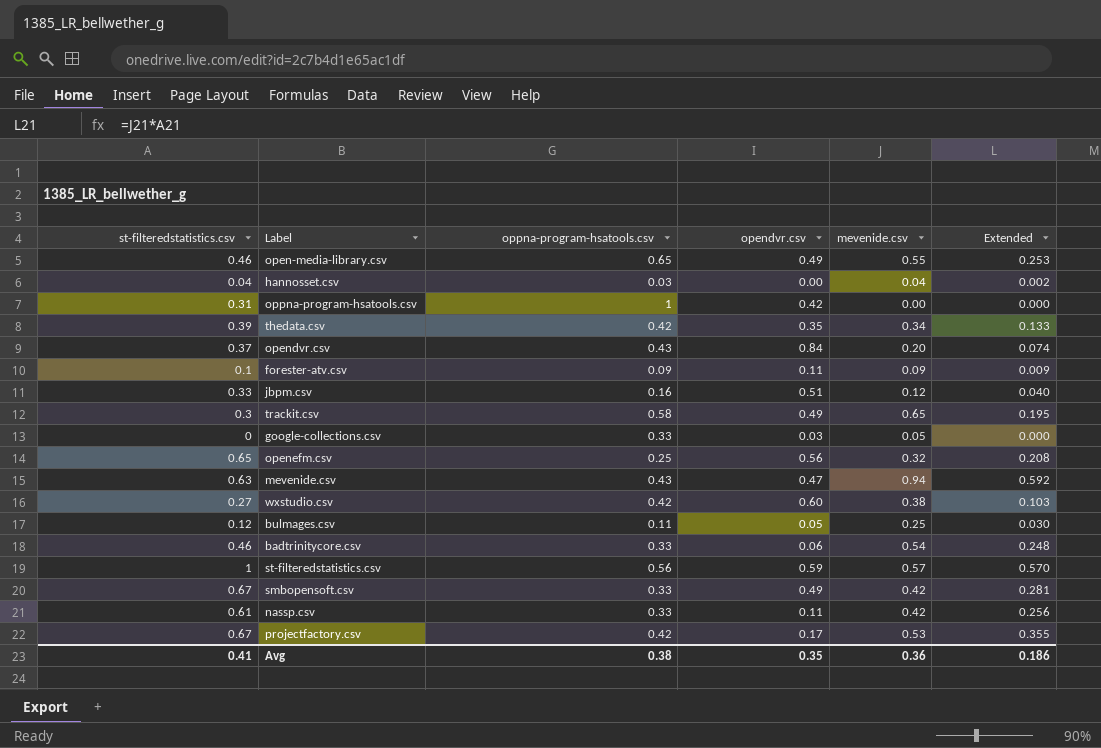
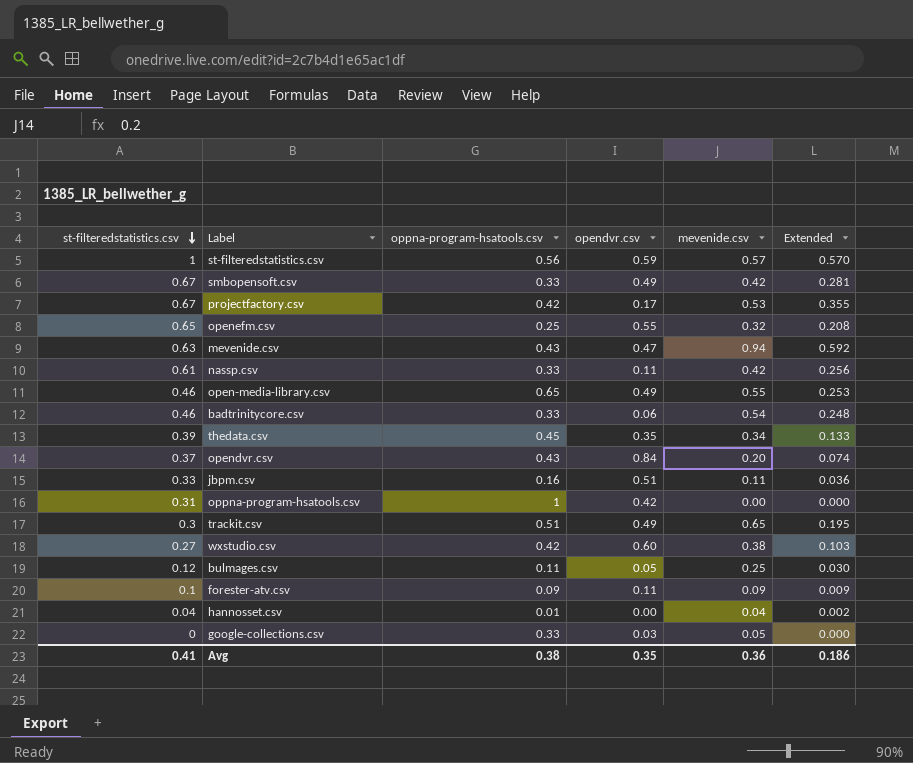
row order: none -> st-filteredstatistics.csv descending
openefm.csv | opendvr.csv: 0.56 -> 0.55
thedata.csv | oppna-program-hsatools.csv: 0.42 -> 0.45
jbpm.csv | mevenide.csv: 0.12 -> 0.11
jbpm.csv | Extended: 0.040 -> 0.036
trackit.csv | oppna-program-hsatools.csv: 0.58 -> 0.51
hannosset.csv | oppna-program-hsatools.csv: 0.03 -> 0.01

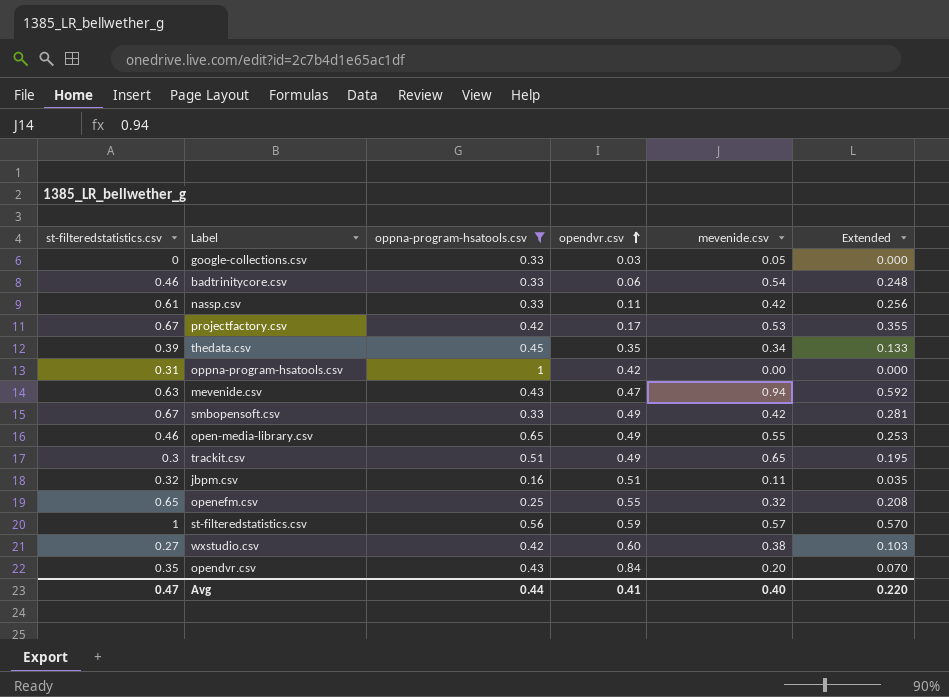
filter: none -> oppna-program-hsatools.csv >= 0.16
row order: st-filteredstatistics.csv descending -> opendvr.csv ascending
jbpm.csv | st-filteredstatistics.csv: 0.33 -> 0.32
jbpm.csv | Extended: 0.036 -> 0.035
opendvr.csv | st-filteredstatistics.csv: 0.37 -> 0.35
opendvr.csv | Extended: 0.074 -> 0.070
Avg | st-filteredstatistics.csv: 0.41 -> 0.47
Avg | oppna-program-hsatools.csv: 0.38 -> 0.44
Avg | opendvr.csv: 0.35 -> 0.41
Avg | mevenide.csv: 0.36 -> 0.40
Avg | Extended: 0.186 -> 0.220

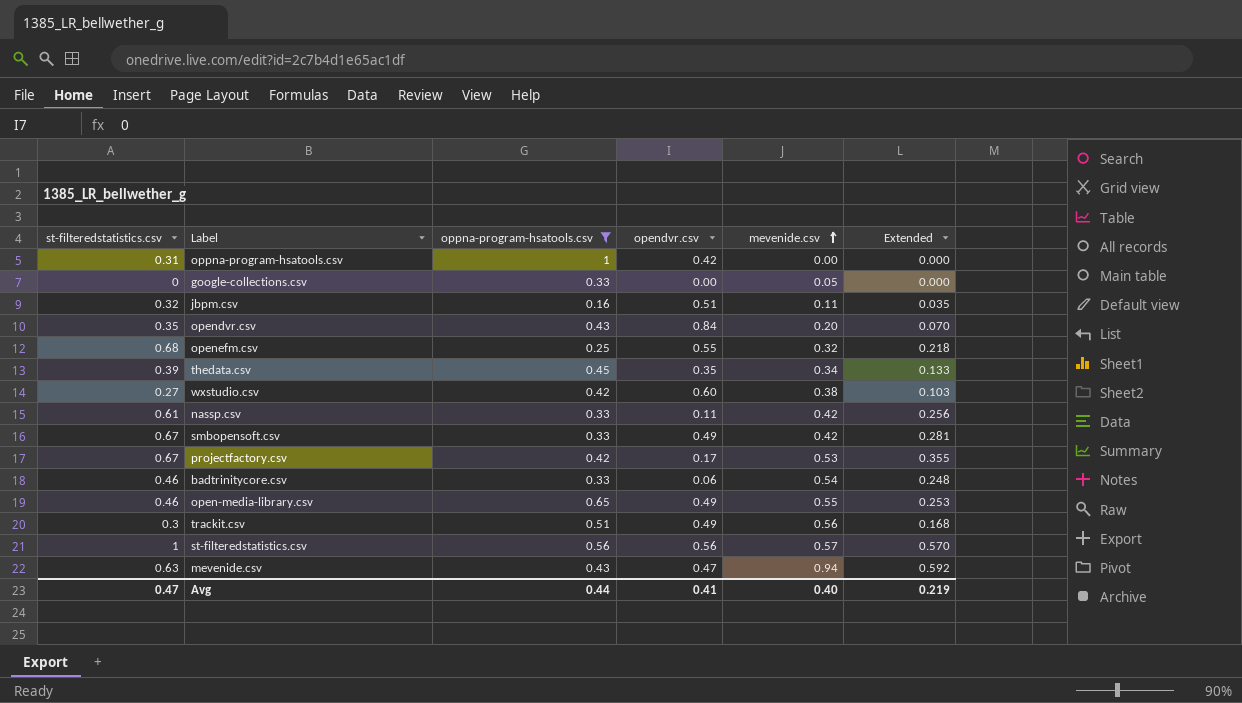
row order: opendvr.csv ascending -> mevenide.csv ascending
google-collections.csv | opendvr.csv: 0.03 -> 0.00
openefm.csv | st-filteredstatistics.csv: 0.65 -> 0.68
openefm.csv | Extended: 0.208 -> 0.218
trackit.csv | mevenide.csv: 0.65 -> 0.56
trackit.csv | Extended: 0.195 -> 0.168
st-filteredstatistics.csv | opendvr.csv: 0.59 -> 0.56
Avg | Extended: 0.220 -> 0.219

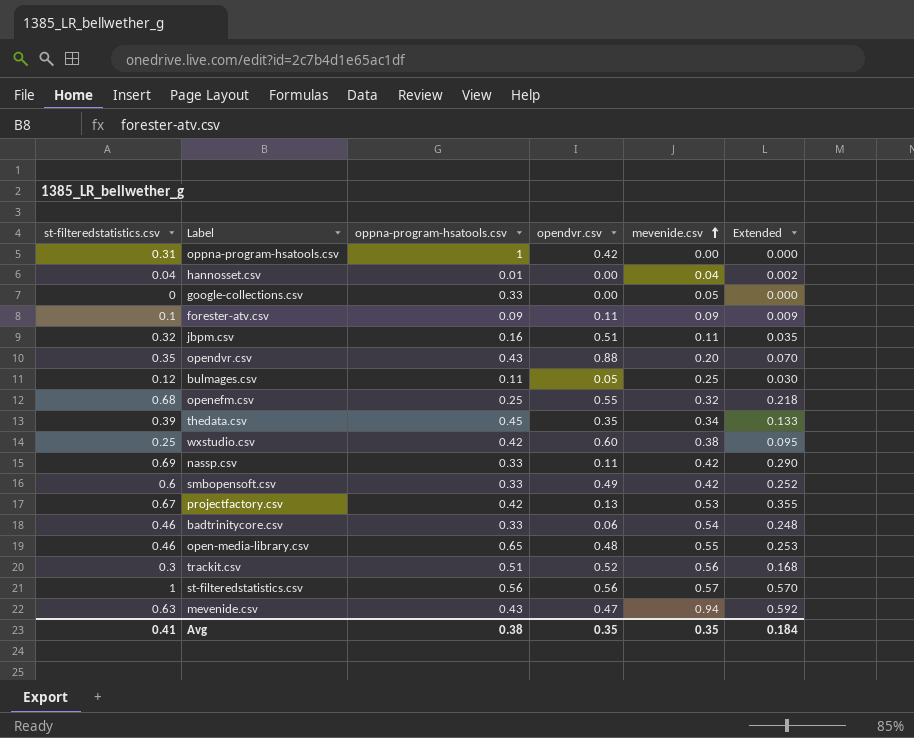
filter: oppna-program-hsatools.csv >= 0.16 -> none
opendvr.csv | opendvr.csv: 0.84 -> 0.88
wxstudio.csv | st-filteredstatistics.csv: 0.27 -> 0.25
wxstudio.csv | Extended: 0.103 -> 0.095
nassp.csv | st-filteredstatistics.csv: 0.61 -> 0.69
nassp.csv | Extended: 0.256 -> 0.290
smbopensoft.csv | st-filteredstatistics.csv: 0.67 -> 0.6
smbopensoft.csv | Extended: 0.281 -> 0.252
projectfactory.csv | opendvr.csv: 0.17 -> 0.13
open-media-library.csv | opendvr.csv: 0.49 -> 0.48
trackit.csv | opendvr.csv: 0.49 -> 0.52
Avg | st-filteredstatistics.csv: 0.47 -> 0.41
Avg | oppna-program-hsatools.csv: 0.44 -> 0.38
Avg | opendvr.csv: 0.41 -> 0.35
Avg | mevenide.csv: 0.40 -> 0.35
Avg | Extended: 0.219 -> 0.184

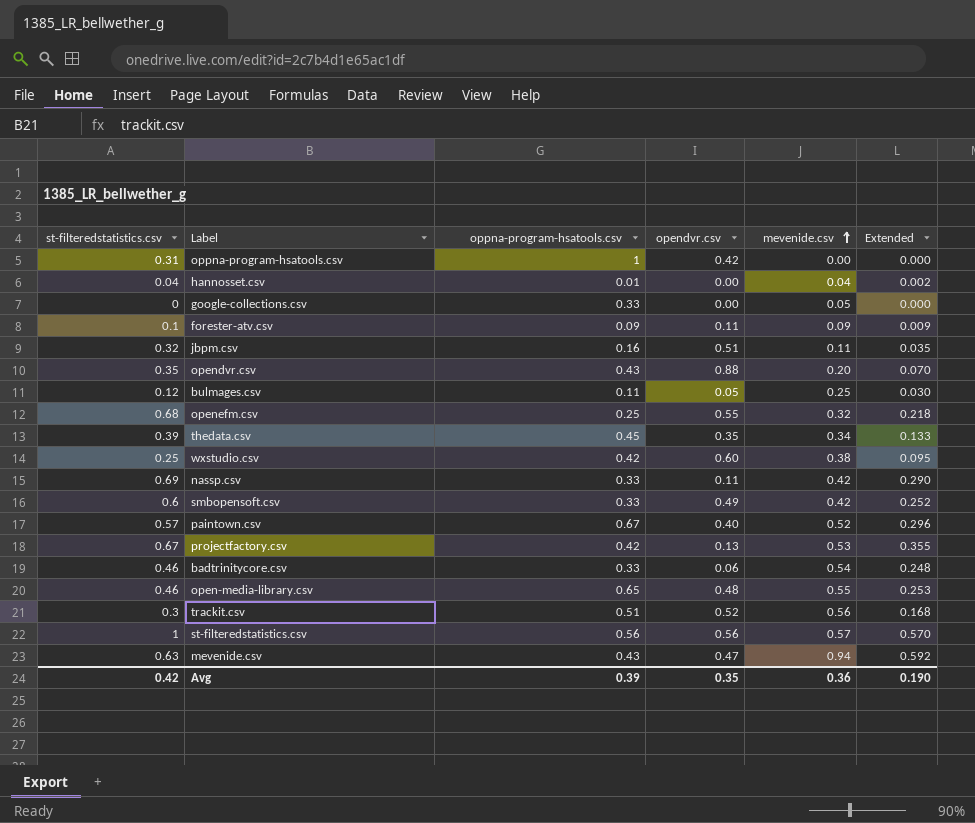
row paintown.csv: none -> 0.57 | 0.67 | 0.40 | 0.52 | 0.296
Avg | st-filteredstatistics.csv: 0.41 -> 0.42
Avg | oppna-program-hsatools.csv: 0.38 -> 0.39
Avg | mevenide.csv: 0.35 -> 0.36
Avg | Extended: 0.184 -> 0.190

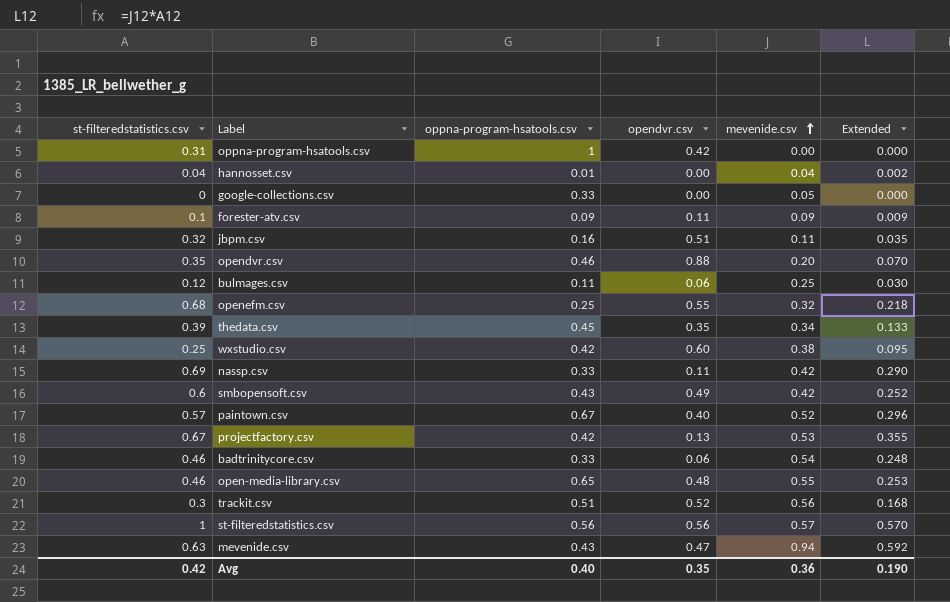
opendvr.csv | oppna-program-hsatools.csv: 0.43 -> 0.46
bulmages.csv | opendvr.csv: 0.05 -> 0.06
smbopensoft.csv | oppna-program-hsatools.csv: 0.33 -> 0.43
Avg | oppna-program-hsatools.csv: 0.39 -> 0.40

